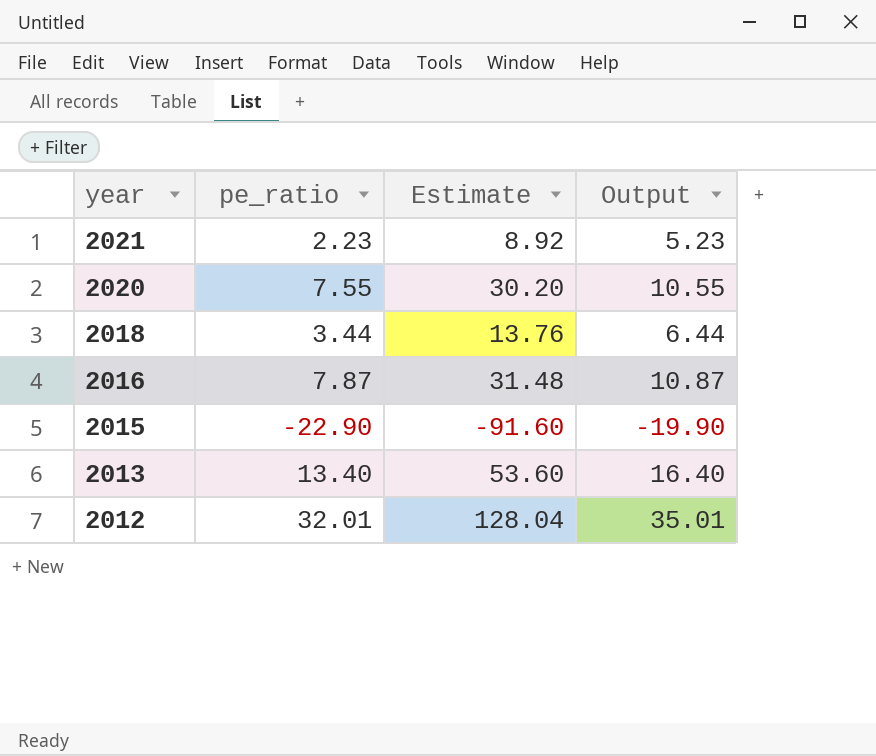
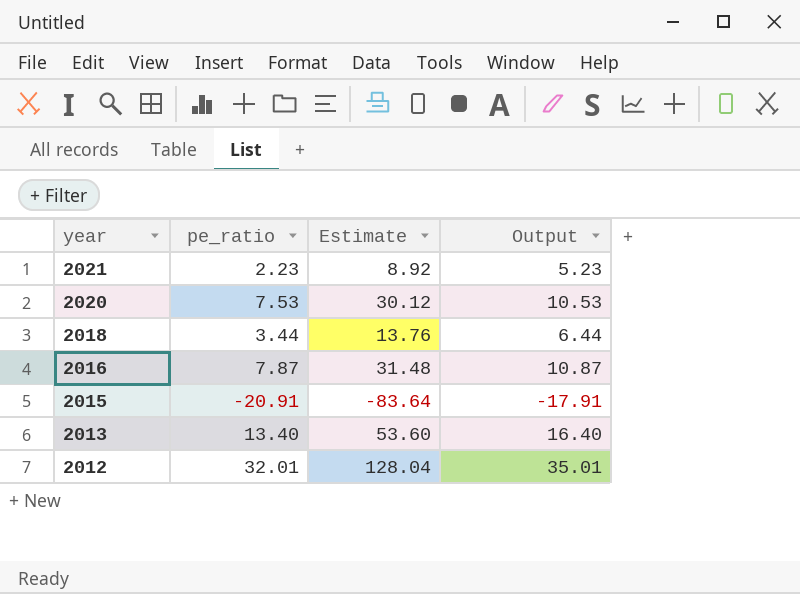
2020 | pe_ratio: 7.55 -> 7.53
2020 | Estimate: 30.20 -> 30.12
2020 | Output: 10.55 -> 10.53
2015 | pe_ratio: -22.90 -> -20.91
2015 | Estimate: -91.60 -> -83.64
2015 | Output: -19.90 -> -17.91

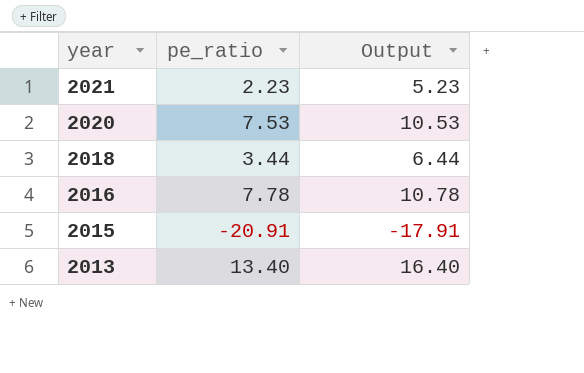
column Estimate | formula: [pe_ratio] * 4 -> none
row 2012: 32.01 | 128.04 | 35.01 -> none
2016 | pe_ratio: 7.87 -> 7.78
2016 | Output: 10.87 -> 10.78

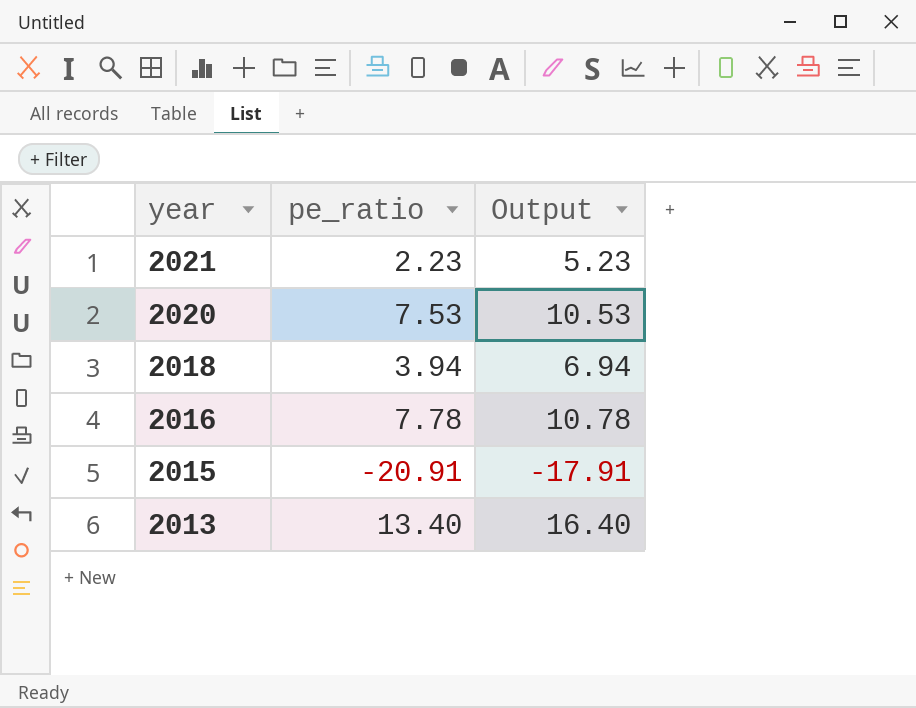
2018 | pe_ratio: 3.44 -> 3.94
2018 | Output: 6.44 -> 6.94

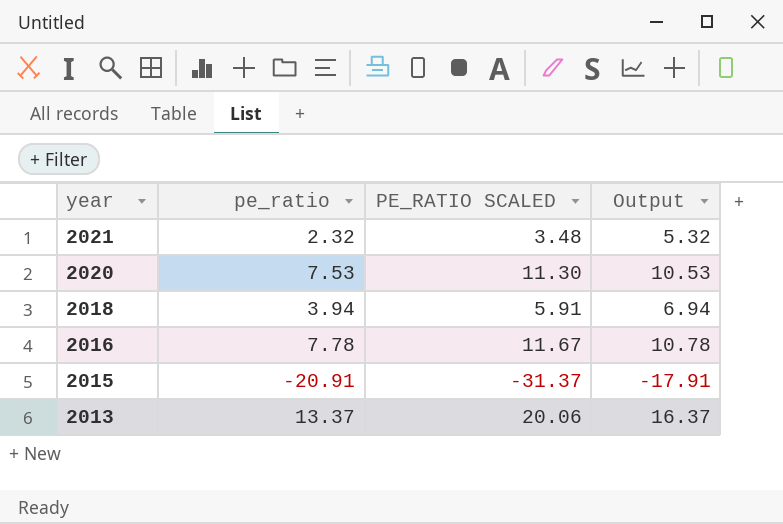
column PE_RATIO SCALED | formula: none -> [pe_ratio] * 1.5
2021 | pe_ratio: 2.23 -> 2.32
2021 | Output: 5.23 -> 5.32
2013 | pe_ratio: 13.40 -> 13.37
2013 | Output: 16.40 -> 16.37

